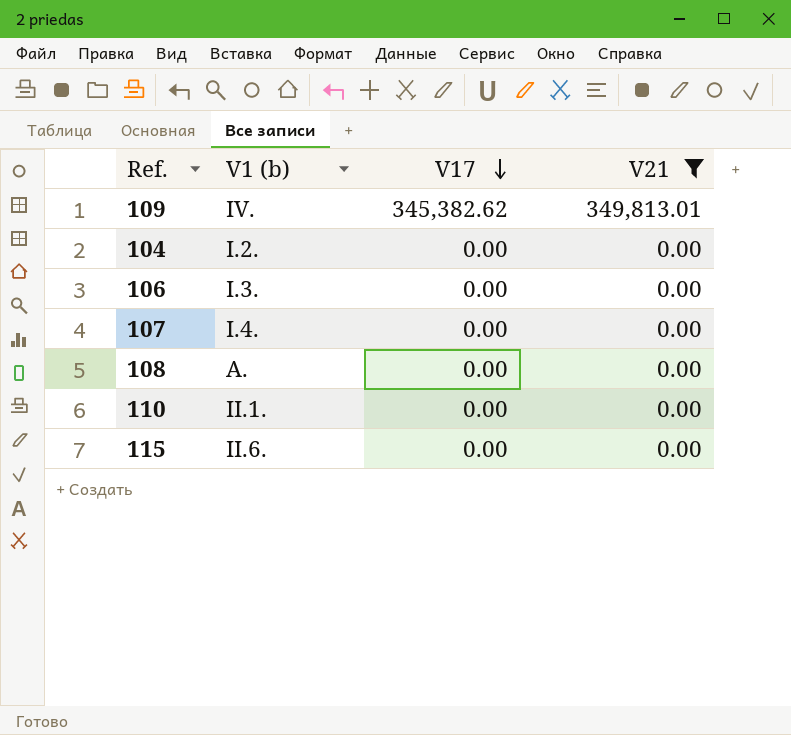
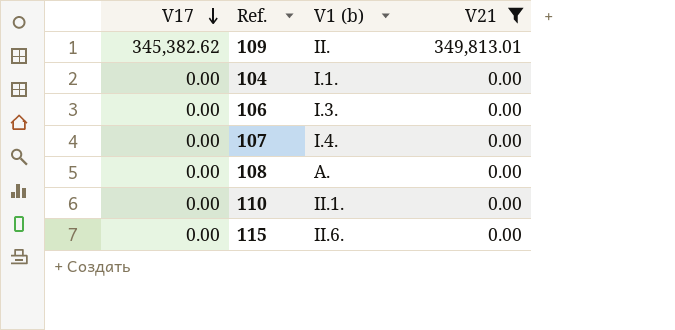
column V17 | position: 3 -> 1
109 | V1 (b): IV. -> II.
104 | V1 (b): I.2. -> I.1.

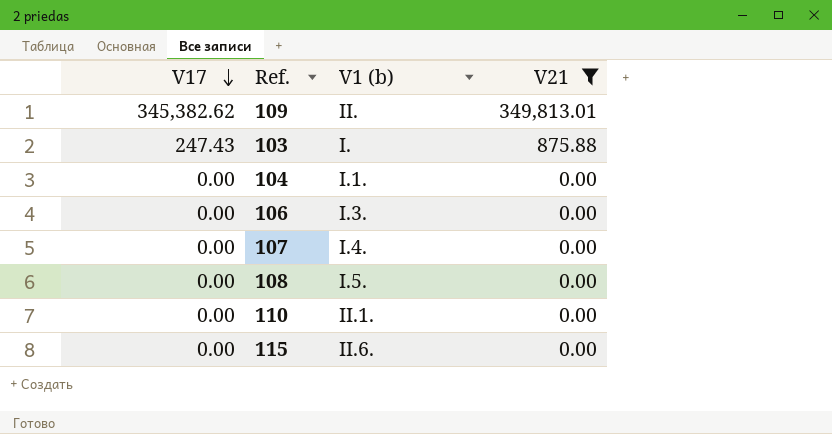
row 103: none -> 247.43 | I. | 875.88
108 | V1 (b): A. -> I.5.

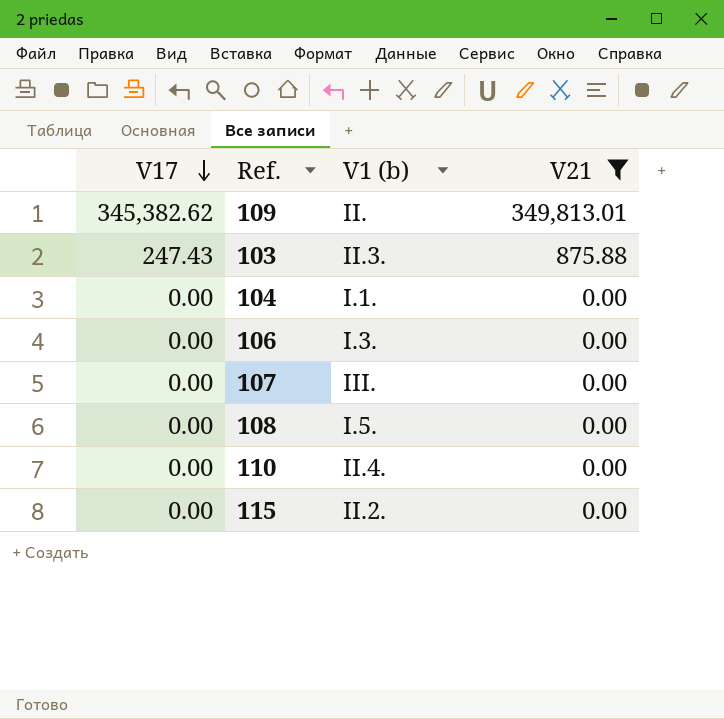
103 | V1 (b): I. -> II.3.
107 | V1 (b): I.4. -> III.
110 | V1 (b): II.1. -> II.4.
115 | V1 (b): II.6. -> II.2.

